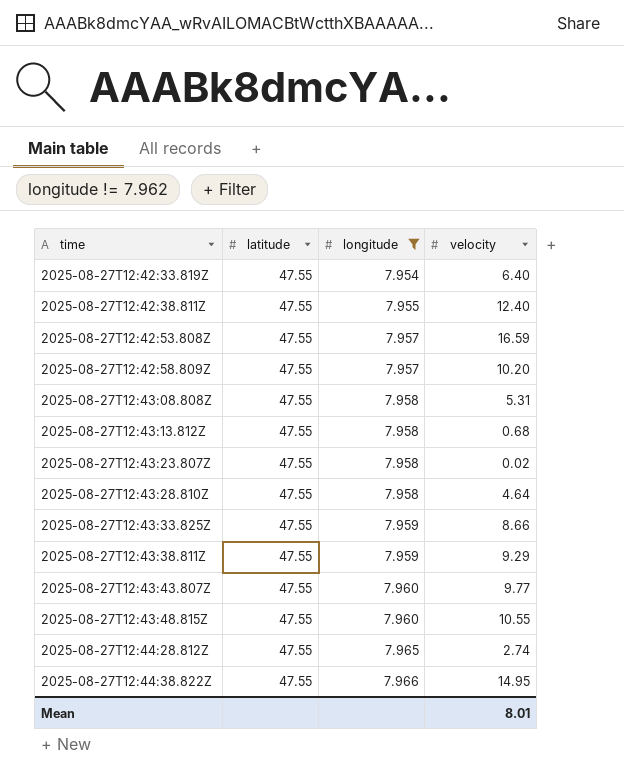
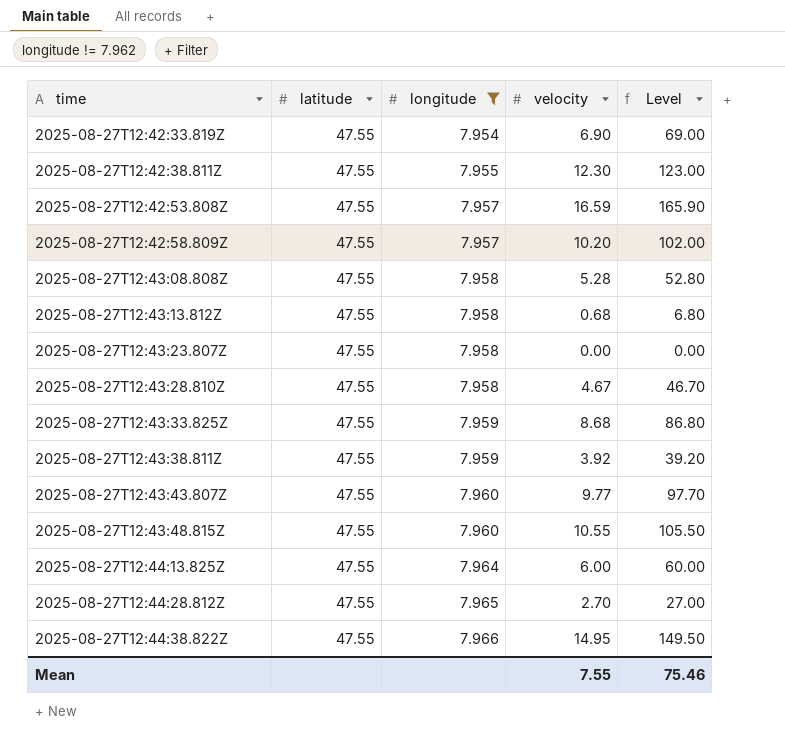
column Level | formula: none -> [velocity] * 10
2025-08-27T12:42:33.819Z | velocity: 6.40 -> 6.90
2025-08-27T12:42:38.811Z | velocity: 12.40 -> 12.30
2025-08-27T12:43:08.808Z | velocity: 5.31 -> 5.28
2025-08-27T12:43:23.807Z | velocity: 0.02 -> 0.00
2025-08-27T12:43:28.810Z | velocity: 4.64 -> 4.67
2025-08-27T12:43:33.825Z | velocity: 8.66 -> 8.68
2025-08-27T12:43:38.811Z | velocity: 9.29 -> 3.92
row 2025-08-27T12:44:13.825Z: none -> 47.55 | 7.964 | 6.00 | 60.00
2025-08-27T12:44:28.812Z | velocity: 2.74 -> 2.70
Mean | velocity: 8.01 -> 7.55

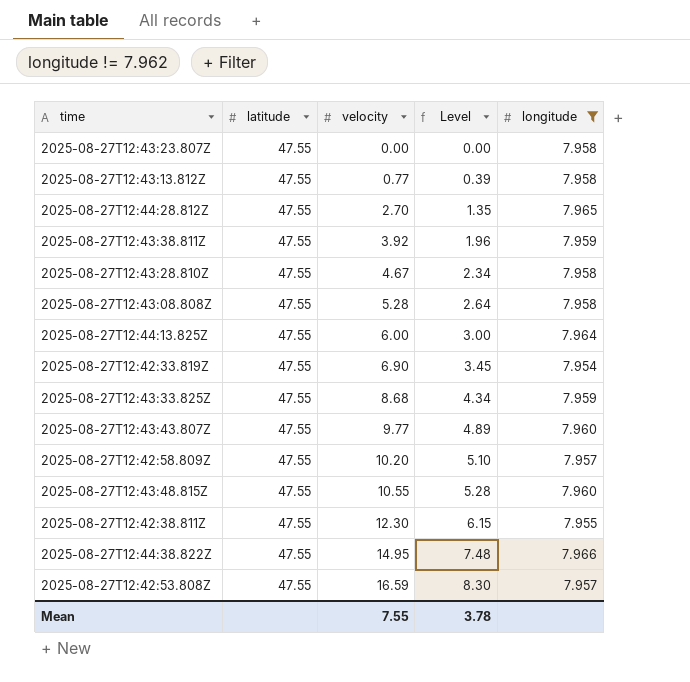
row order: time ascending -> velocity ascending
column Level | formula: [velocity] * 10 -> [velocity] * 0.5
column longitude | position: 3 -> 5
2025-08-27T12:43:13.812Z | velocity: 0.68 -> 0.77
Mean | Level: 75.46 -> 3.78

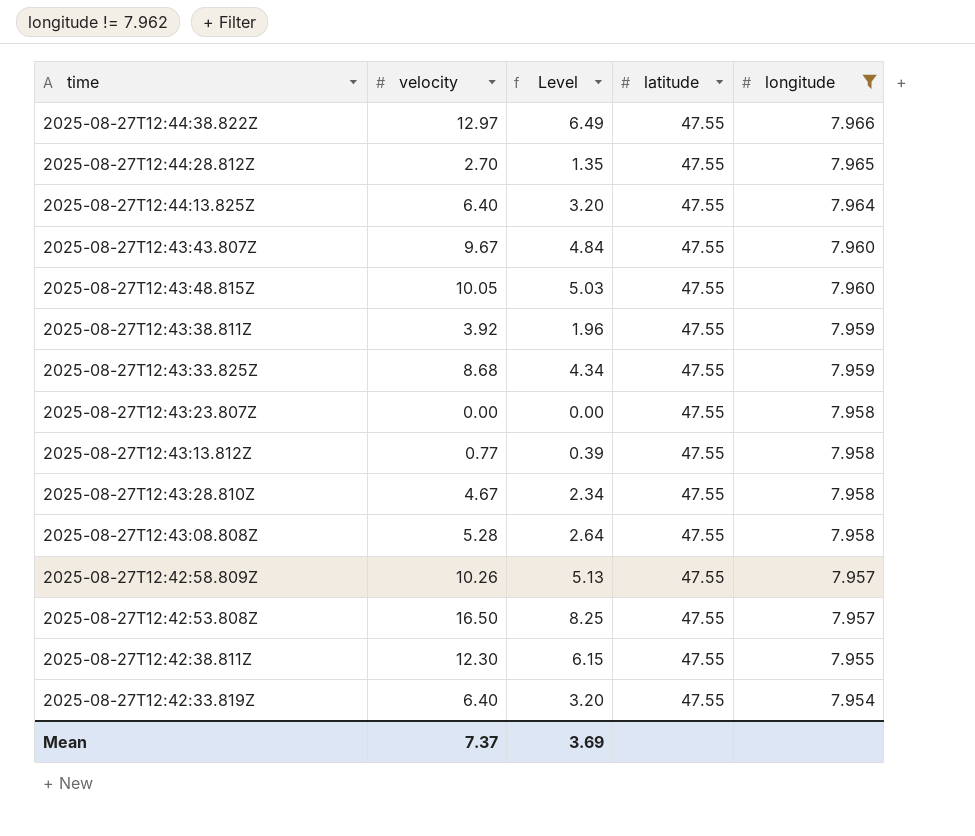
row order: velocity ascending -> longitude descending
column latitude | position: 2 -> 4
2025-08-27T12:44:38.822Z | velocity: 14.95 -> 12.97
2025-08-27T12:44:38.822Z | Level: 7.48 -> 6.49
2025-08-27T12:44:13.825Z | velocity: 6.00 -> 6.40
2025-08-27T12:44:13.825Z | Level: 3.00 -> 3.20
2025-08-27T12:43:43.807Z | velocity: 9.77 -> 9.67
2025-08-27T12:43:43.807Z | Level: 4.89 -> 4.84
2025-08-27T12:43:48.815Z | velocity: 10.55 -> 10.05
2025-08-27T12:43:48.815Z | Level: 5.28 -> 5.03
2025-08-27T12:42:58.809Z | velocity: 10.20 -> 10.26
2025-08-27T12:42:58.809Z | Level: 5.10 -> 5.13
2025-08-27T12:42:53.808Z | velocity: 16.59 -> 16.50
2025-08-27T12:42:53.808Z | Level: 8.30 -> 8.25
2025-08-27T12:42:33.819Z | velocity: 6.90 -> 6.40
2025-08-27T12:42:33.819Z | Level: 3.45 -> 3.20
Mean | velocity: 7.55 -> 7.37
Mean | Level: 3.78 -> 3.69

